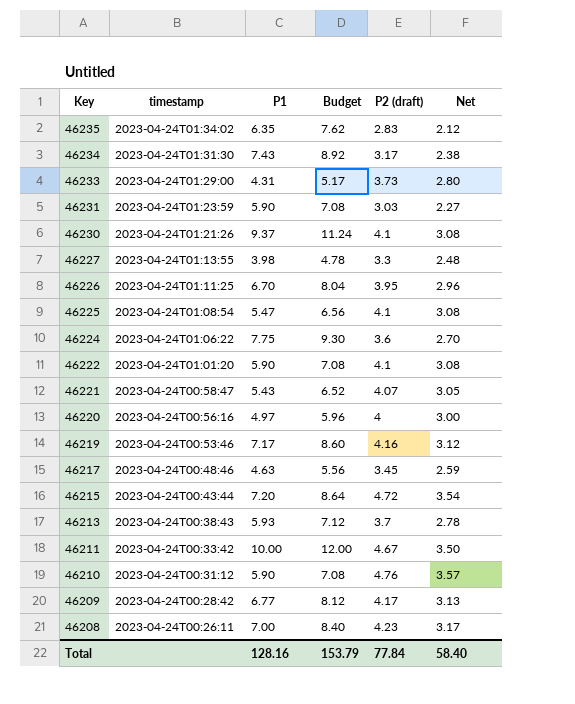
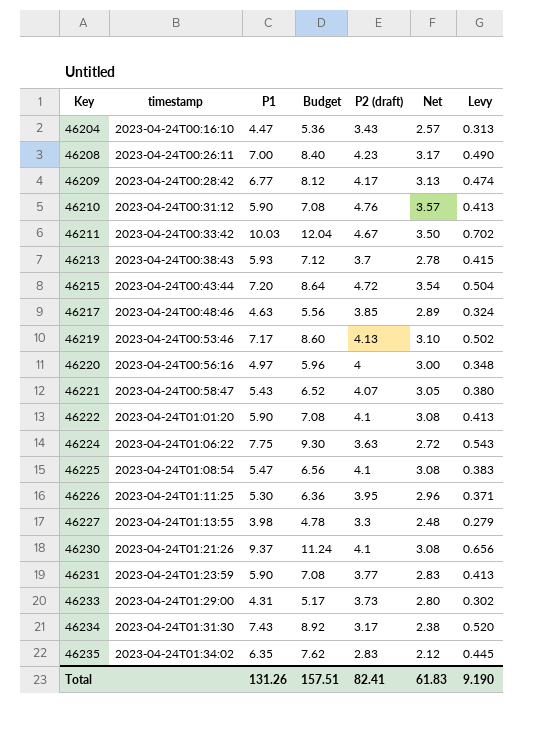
row order: Key descending -> Key ascending
column Levy | formula: none -> [P1] * 0.07
row 46204: none -> 2023-04-24T00:16:10 | 4.47 | 5.36 | 3.43 | 2.57 | 0.313
46211 | P1: 10.00 -> 10.03
46211 | Budget: 12.00 -> 12.04
46217 | P2 (draft): 3.45 -> 3.85
46217 | Net: 2.59 -> 2.89
46219 | P2 (draft): 4.16 -> 4.13
46219 | Net: 3.12 -> 3.10
46224 | P2 (draft): 3.6 -> 3.63
46224 | Net: 2.70 -> 2.72
46226 | P1: 6.70 -> 5.30
46226 | Budget: 8.04 -> 6.36
46231 | P2 (draft): 3.03 -> 3.77
46231 | Net: 2.27 -> 2.83
Total | P1: 128.16 -> 131.26
Total | Budget: 153.79 -> 157.51
Total | P2 (draft): 77.84 -> 82.41
Total | Net: 58.40 -> 61.83

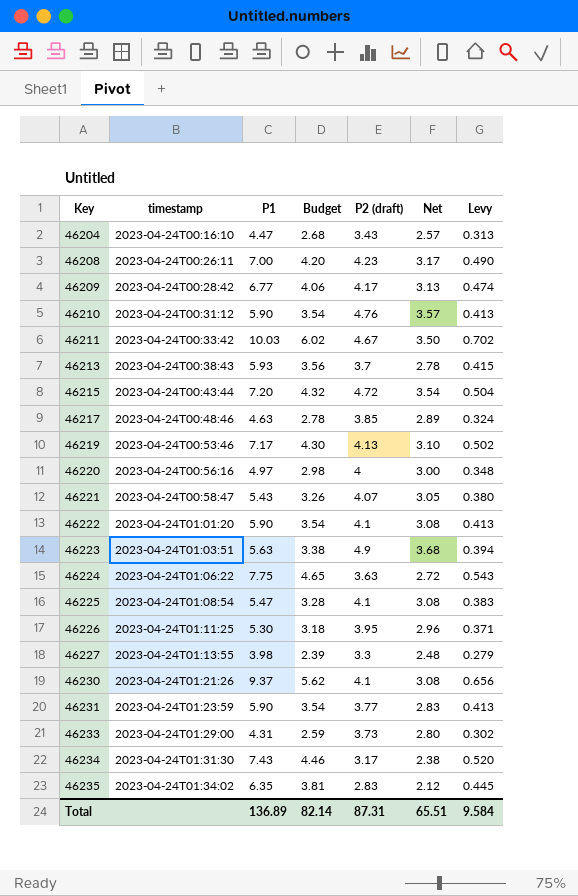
column Budget | formula: [P1] * 1.2 -> [P1] * 0.6
row 46223: none -> 2023-04-24T01:03:51 | 5.63 | 3.38 | 4.9 | 3.68 | 0.394
Total | P1: 131.26 -> 136.89
Total | Budget: 157.51 -> 82.14
Total | P2 (draft): 82.41 -> 87.31
Total | Net: 61.83 -> 65.51
Total | Levy: 9.190 -> 9.584

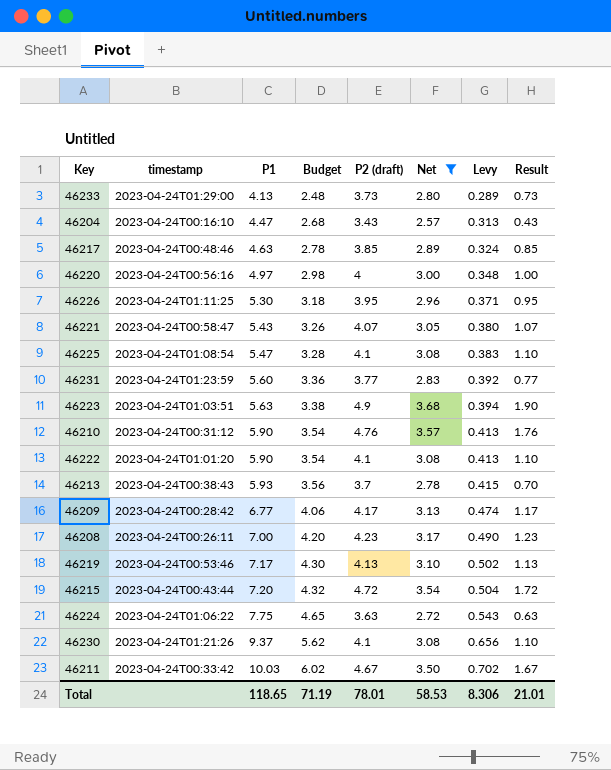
filter: none -> Net >= 2.57
row order: Key ascending -> P1 ascending
column Result | formula: none -> [P2 (draft)] - 3
46233 | P1: 4.31 -> 4.13
46233 | Budget: 2.59 -> 2.48
46233 | Levy: 0.302 -> 0.289
46231 | P1: 5.90 -> 5.60
46231 | Budget: 3.54 -> 3.36
46231 | Levy: 0.413 -> 0.392
Total | P1: 136.89 -> 118.65
Total | Budget: 82.14 -> 71.19
Total | P2 (draft): 87.31 -> 78.01
Total | Net: 65.51 -> 58.53
Total | Levy: 9.584 -> 8.306

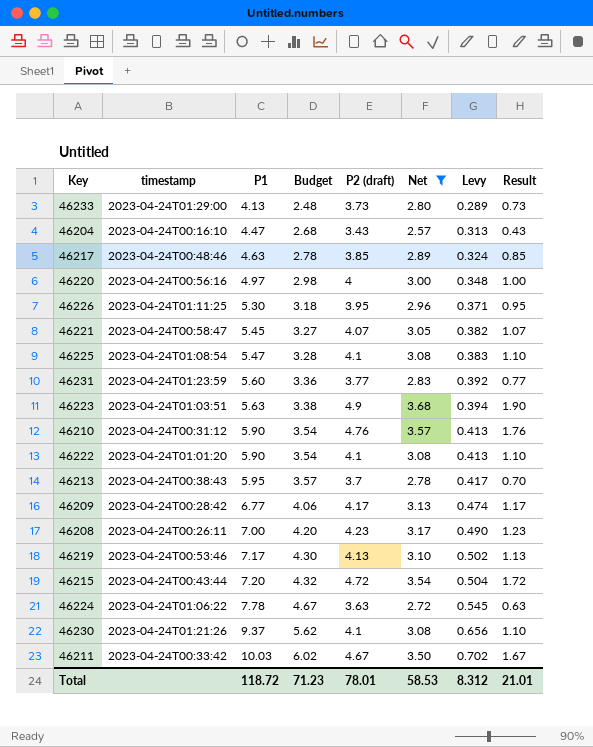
46221 | P1: 5.43 -> 5.45
46221 | Budget: 3.26 -> 3.27
46221 | Levy: 0.380 -> 0.382
46213 | P1: 5.93 -> 5.95
46213 | Budget: 3.56 -> 3.57
46213 | Levy: 0.415 -> 0.417
46224 | P1: 7.75 -> 7.78
46224 | Budget: 4.65 -> 4.67
46224 | Levy: 0.543 -> 0.545
Total | P1: 118.65 -> 118.72
Total | Budget: 71.19 -> 71.23
Total | Levy: 8.306 -> 8.312

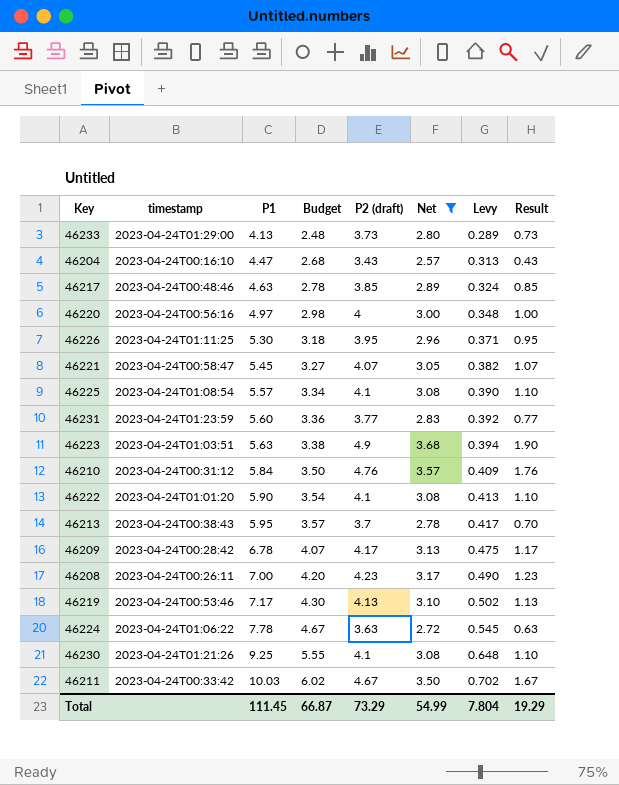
row 46215: 2023-04-24T00:43:44 | 7.20 | 4.32 | 4.72 | 3.54 | 0.504 | 1.72 -> none
46225 | P1: 5.47 -> 5.57
46225 | Budget: 3.28 -> 3.34
46225 | Levy: 0.383 -> 0.390
46210 | P1: 5.90 -> 5.84
46210 | Budget: 3.54 -> 3.50
46210 | Levy: 0.413 -> 0.409
46209 | P1: 6.77 -> 6.78
46209 | Budget: 4.06 -> 4.07
46209 | Levy: 0.474 -> 0.475
46230 | P1: 9.37 -> 9.25
46230 | Budget: 5.62 -> 5.55
46230 | Levy: 0.656 -> 0.648
Total | P1: 118.72 -> 111.45
Total | Budget: 71.23 -> 66.87
Total | P2 (draft): 78.01 -> 73.29
Total | Net: 58.53 -> 54.99
Total | Levy: 8.312 -> 7.804
Total | Result: 21.01 -> 19.29

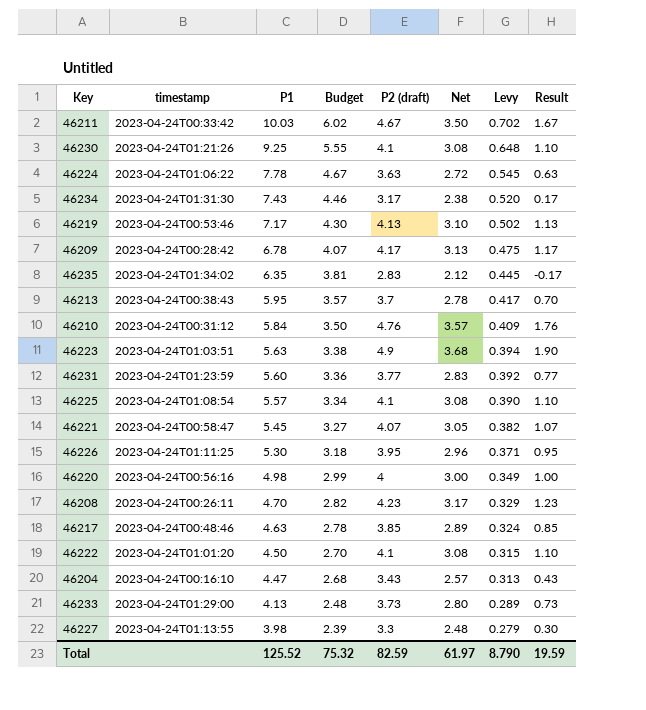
filter: Net >= 2.57 -> none
row order: P1 ascending -> P1 descending
46220 | P1: 4.97 -> 4.98
46220 | Budget: 2.98 -> 2.99
46220 | Levy: 0.348 -> 0.349
46208 | P1: 7.00 -> 4.70
46208 | Budget: 4.20 -> 2.82
46208 | Levy: 0.490 -> 0.329
46222 | P1: 5.90 -> 4.50
46222 | Budget: 3.54 -> 2.70
46222 | Levy: 0.413 -> 0.315
Total | P1: 111.45 -> 125.52
Total | Budget: 66.87 -> 75.32
Total | P2 (draft): 73.29 -> 82.59
Total | Net: 54.99 -> 61.97
Total | Levy: 7.804 -> 8.790
Total | Result: 19.29 -> 19.59

